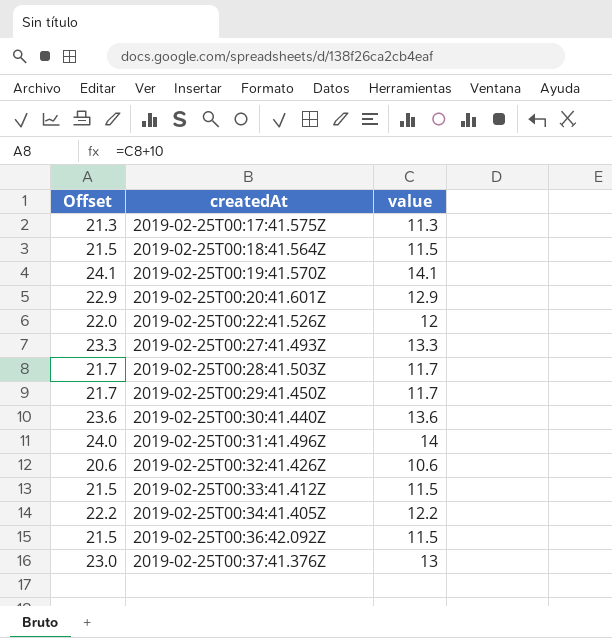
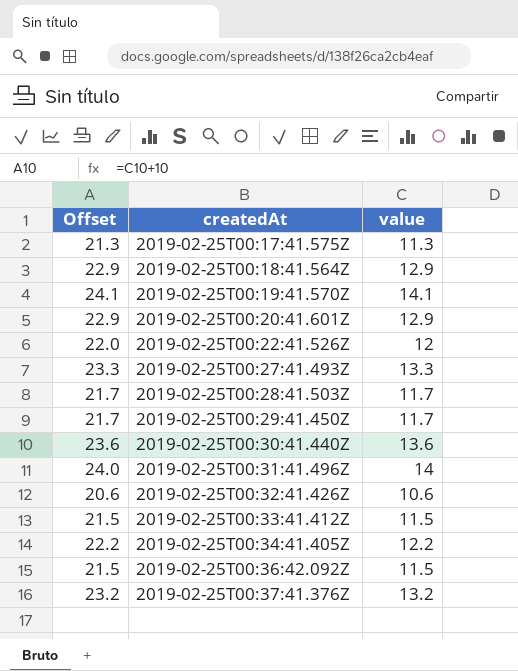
2019-02-25T00:18:41.564Z | Offset: 21.5 -> 22.9
2019-02-25T00:18:41.564Z | value: 11.5 -> 12.9
2019-02-25T00:37:41.376Z | Offset: 23.0 -> 23.2
2019-02-25T00:37:41.376Z | value: 13 -> 13.2

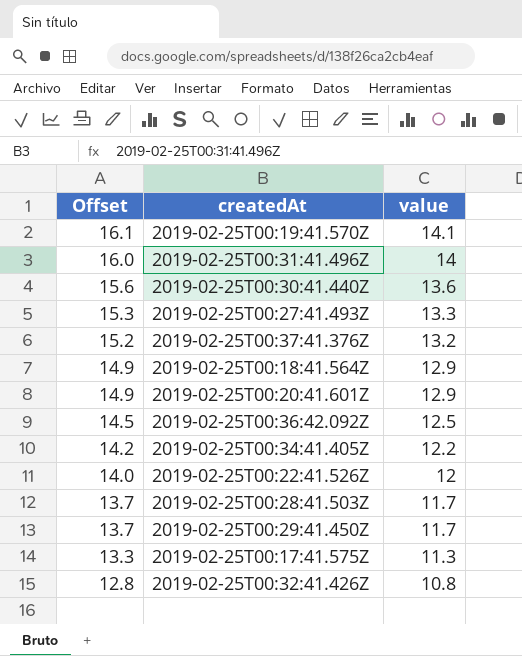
row order: createdAt ascending -> Offset descending
column Offset | formula: [value] + 10 -> [value] + 2
row 2019-02-25T00:33:41.412Z: 21.5 | 11.5 -> none
2019-02-25T00:36:42.092Z | value: 11.5 -> 12.5
2019-02-25T00:32:41.426Z | value: 10.6 -> 10.8

